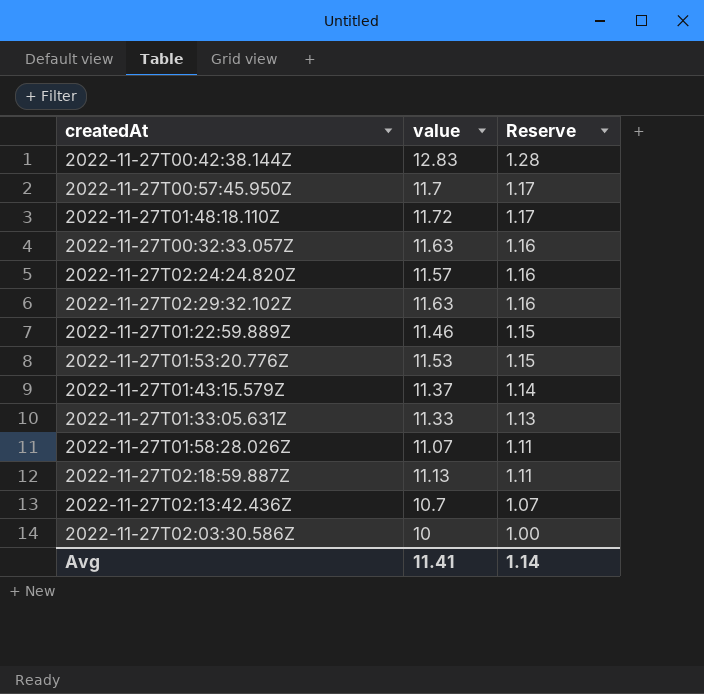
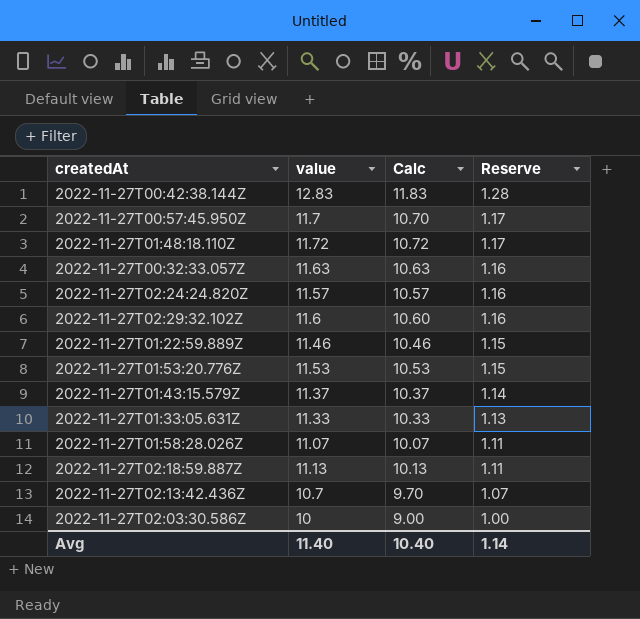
column Calc | formula: none -> [value] - 1
2022-11-27T02:29:32.102Z | value: 11.63 -> 11.6
Avg | value: 11.41 -> 11.40

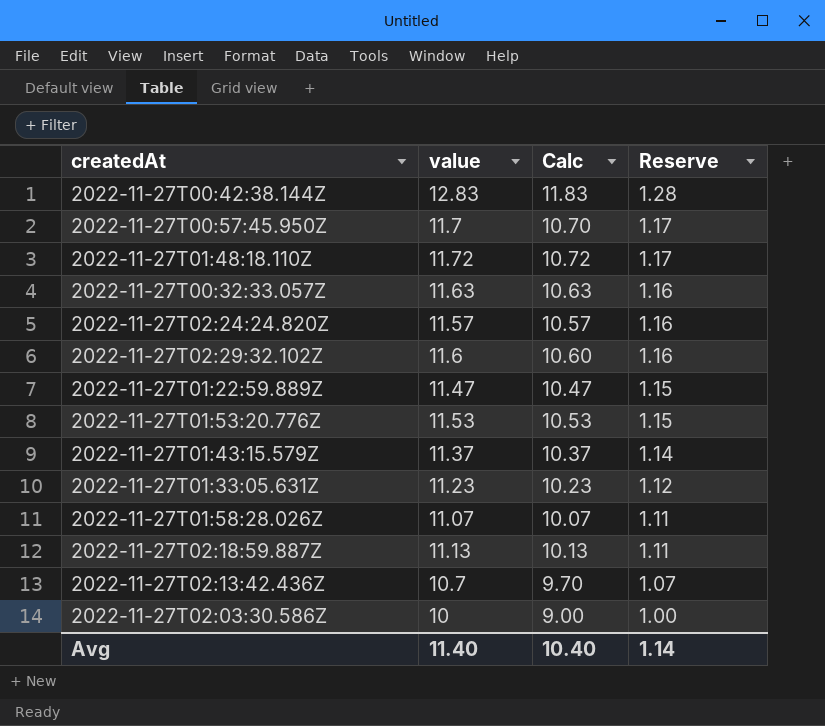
2022-11-27T01:22:59.889Z | value: 11.46 -> 11.47
2022-11-27T01:22:59.889Z | Calc: 10.46 -> 10.47
2022-11-27T01:33:05.631Z | value: 11.33 -> 11.23
2022-11-27T01:33:05.631Z | Calc: 10.33 -> 10.23
2022-11-27T01:33:05.631Z | Reserve: 1.13 -> 1.12

